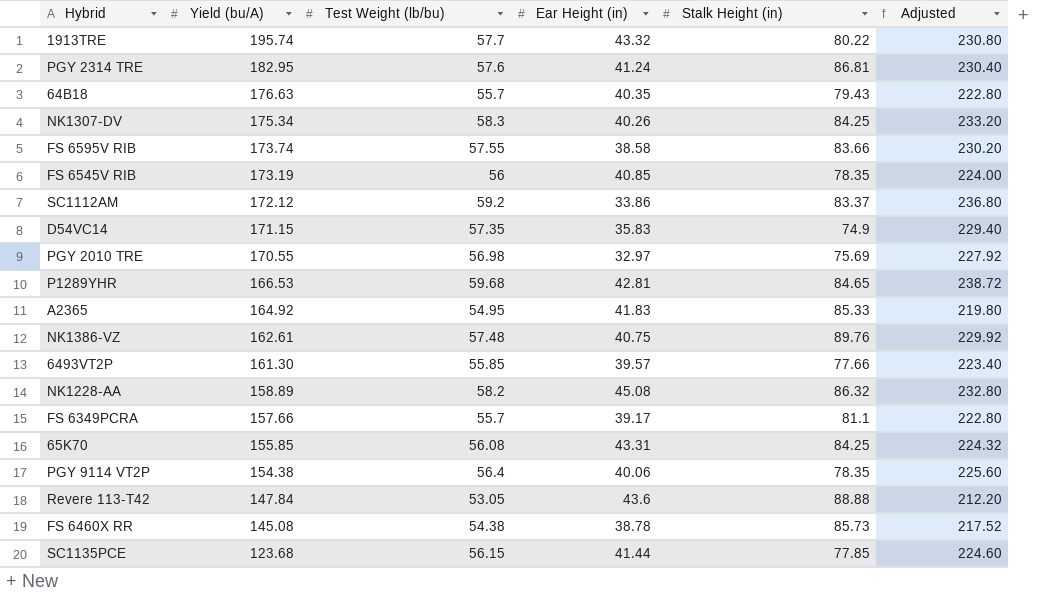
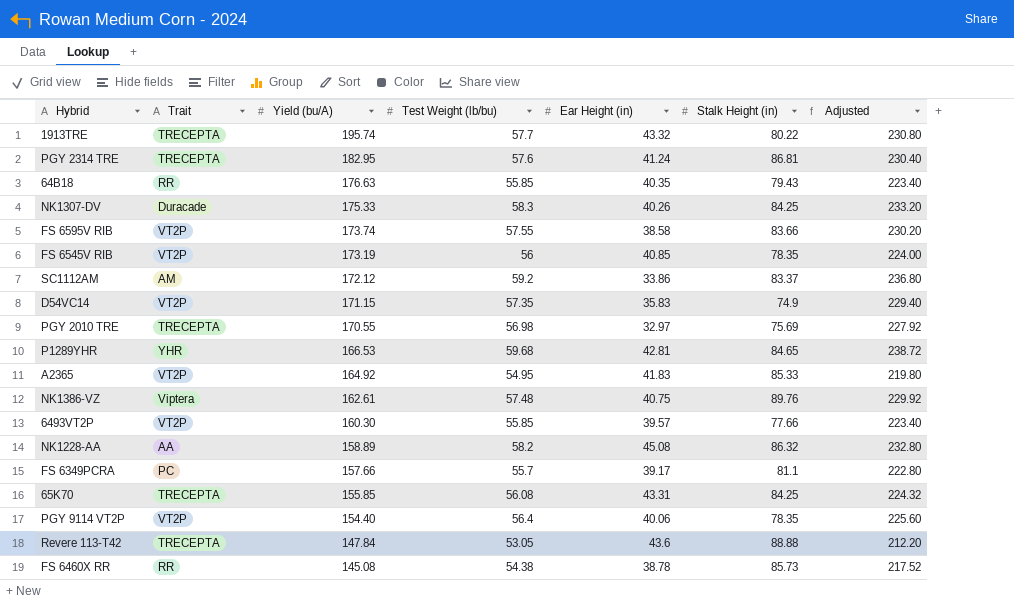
column Trait | position: none -> 2
row SC1135PCE: 123.68 | 56.15 | 41.44 | 77.85 | 224.60 -> none
64B18 | Test Weight (lb/bu): 55.7 -> 55.85
64B18 | Adjusted: 222.80 -> 223.40
NK1307-DV | Yield (bu/A): 175.34 -> 175.33
6493VT2P | Yield (bu/A): 161.30 -> 160.30
PGY 9114 VT2P | Yield (bu/A): 154.38 -> 154.40

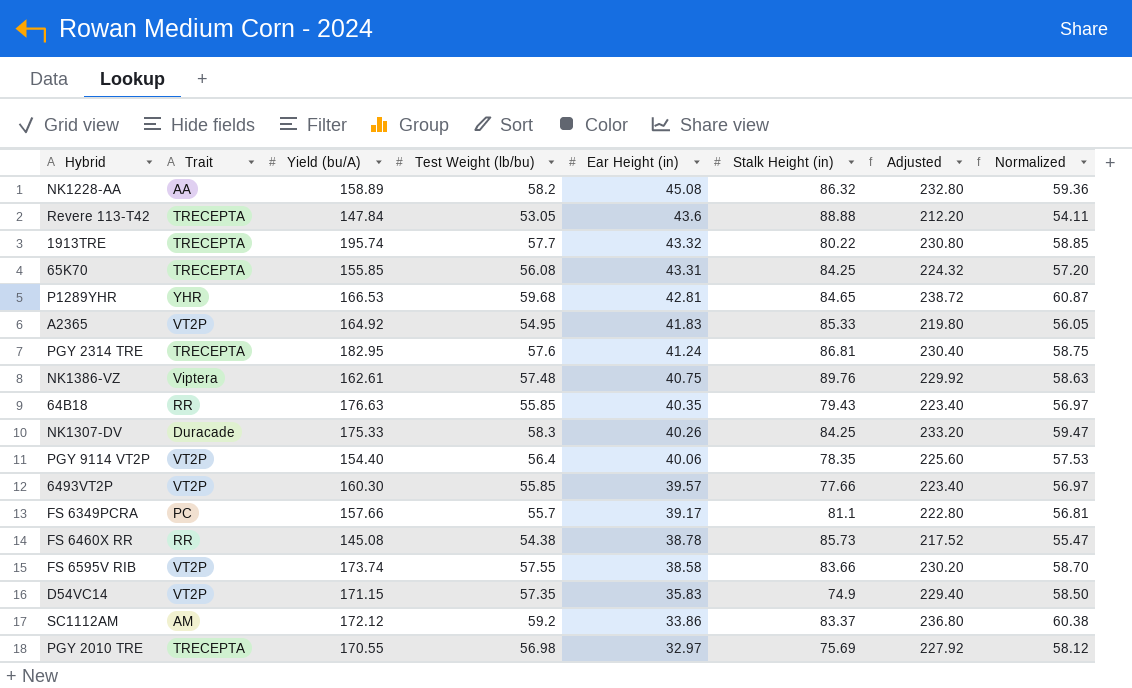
row order: Yield (bu/A) descending -> Ear Height (in) descending
column Normalized | formula: none -> [Test Weight (lb/bu)] * 1.02
row FS 6545V RIB: VT2P | 173.19 | 56 | 40.85 | 78.35 | 224.00 -> none

